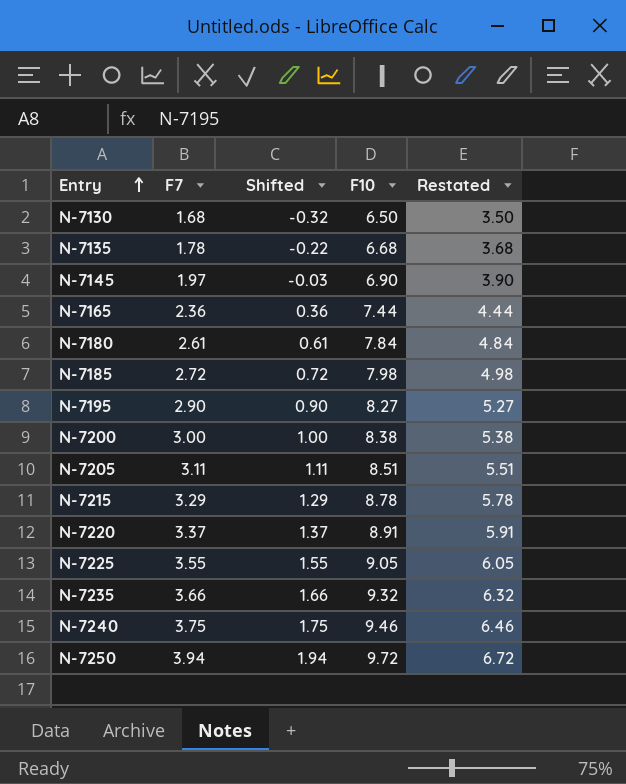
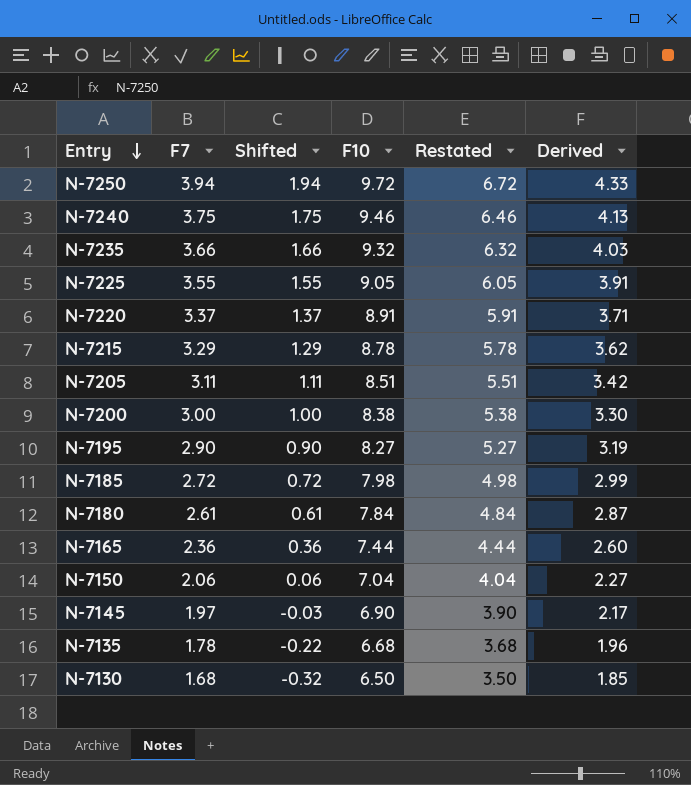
row order: Entry ascending -> Entry descending
column Derived | formula: none -> [F7] * 1.1
row N-7150: none -> 2.06 | 0.06 | 7.04 | 4.04 | 2.27

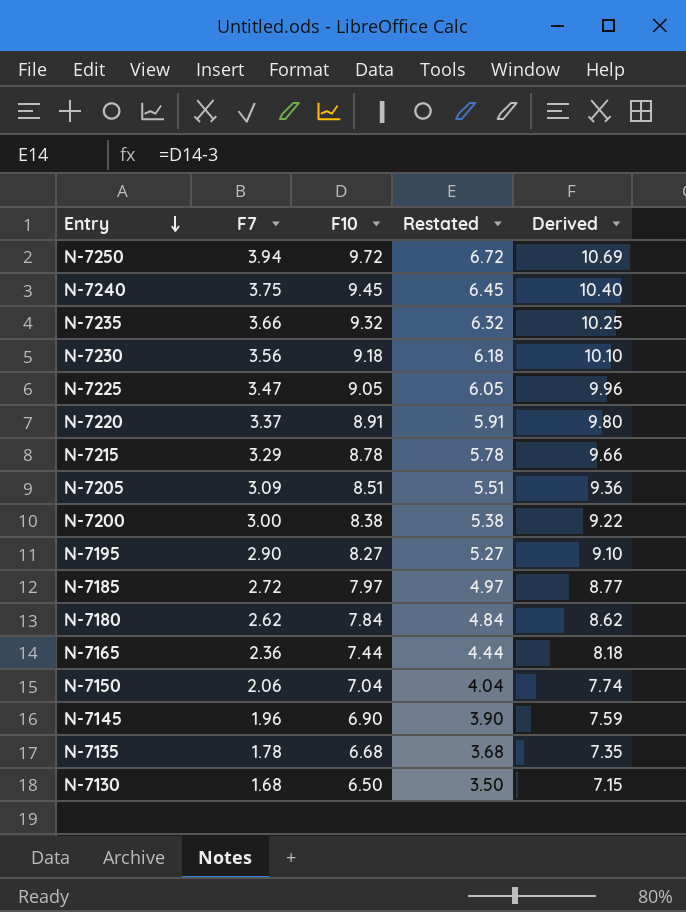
column Shifted | formula: [F7] - 2 -> none
column Derived | formula: [F7] * 1.1 -> [F10] * 1.1
N-7240 | F10: 9.46 -> 9.45
N-7240 | Restated: 6.46 -> 6.45
row N-7230: none -> 3.56 | 9.18 | 6.18 | 10.10
N-7225 | F7: 3.55 -> 3.47
N-7205 | F7: 3.11 -> 3.09
N-7185 | F10: 7.98 -> 7.97
N-7185 | Restated: 4.98 -> 4.97
N-7180 | F7: 2.61 -> 2.62
N-7145 | F7: 1.97 -> 1.96

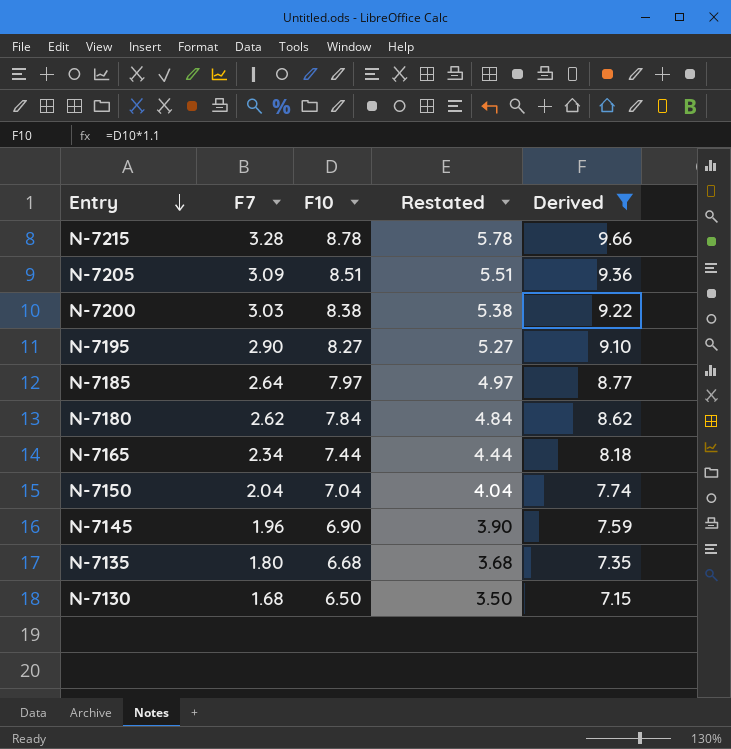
filter: none -> Derived <= 9.66
N-7215 | F7: 3.29 -> 3.28
N-7200 | F7: 3.00 -> 3.03
N-7185 | F7: 2.72 -> 2.64
N-7165 | F7: 2.36 -> 2.34
N-7150 | F7: 2.06 -> 2.04
N-7135 | F7: 1.78 -> 1.80

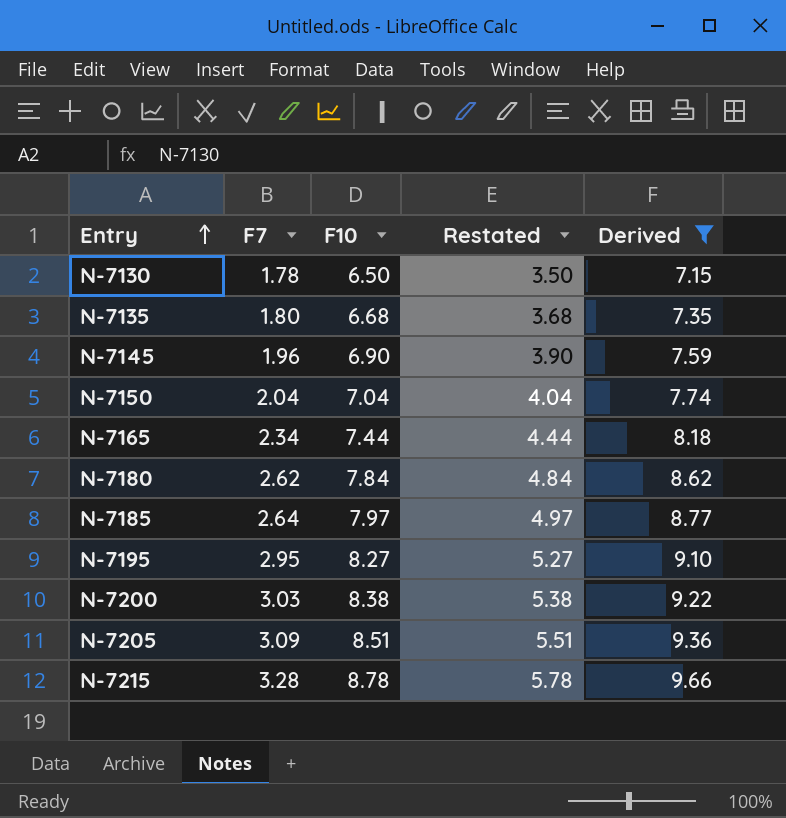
row order: Entry descending -> Entry ascending
N-7130 | F7: 1.68 -> 1.78
N-7195 | F7: 2.90 -> 2.95

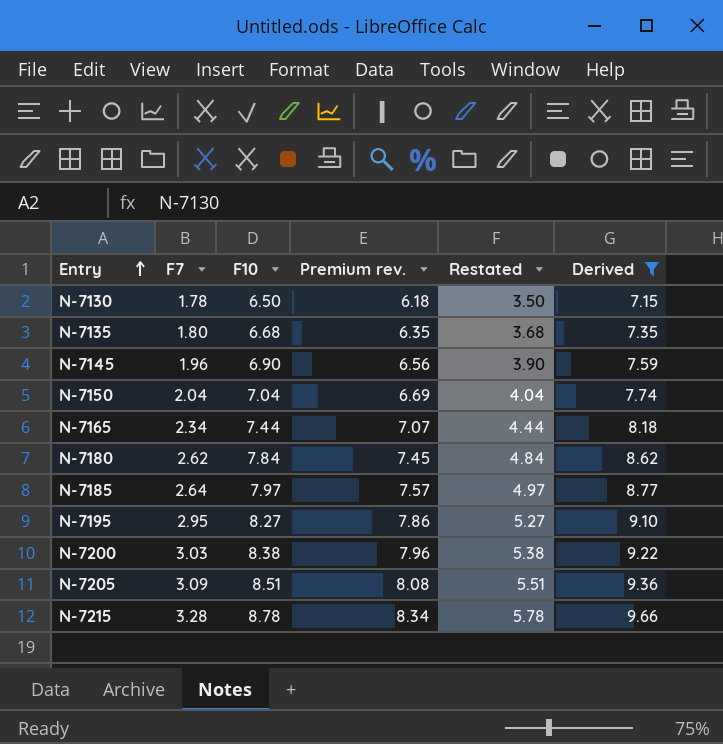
column Premium rev. | formula: none -> [F10] * 0.95

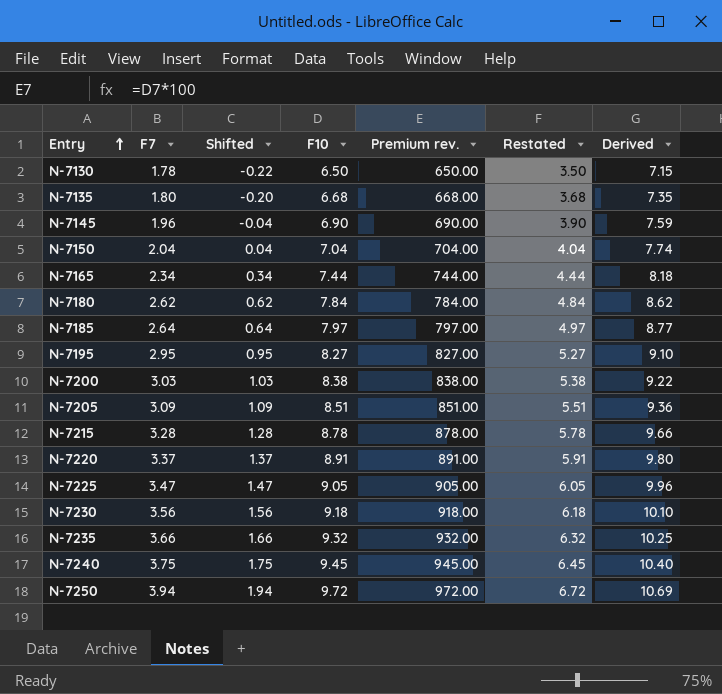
filter: Derived <= 9.66 -> none
column Shifted | formula: none -> [F7] - 2
column Premium rev. | formula: [F10] * 0.95 -> [F10] * 100

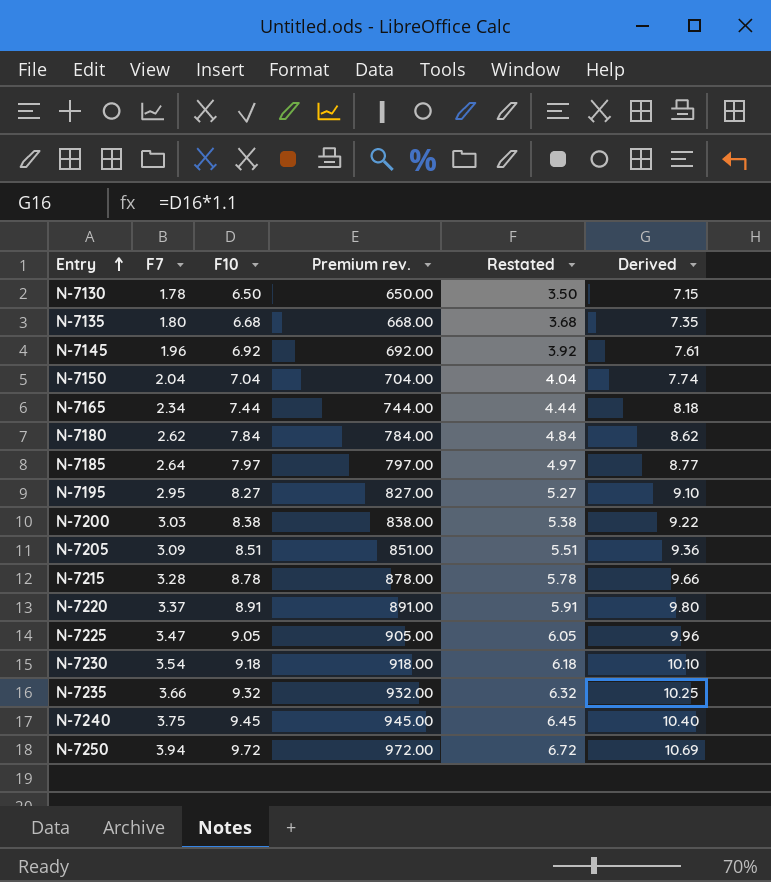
column Shifted | formula: [F7] - 2 -> none
N-7145 | F10: 6.90 -> 6.92
N-7145 | Premium rev.: 690.00 -> 692.00
N-7145 | Restated: 3.90 -> 3.92
N-7145 | Derived: 7.59 -> 7.61
N-7230 | F7: 3.56 -> 3.54

